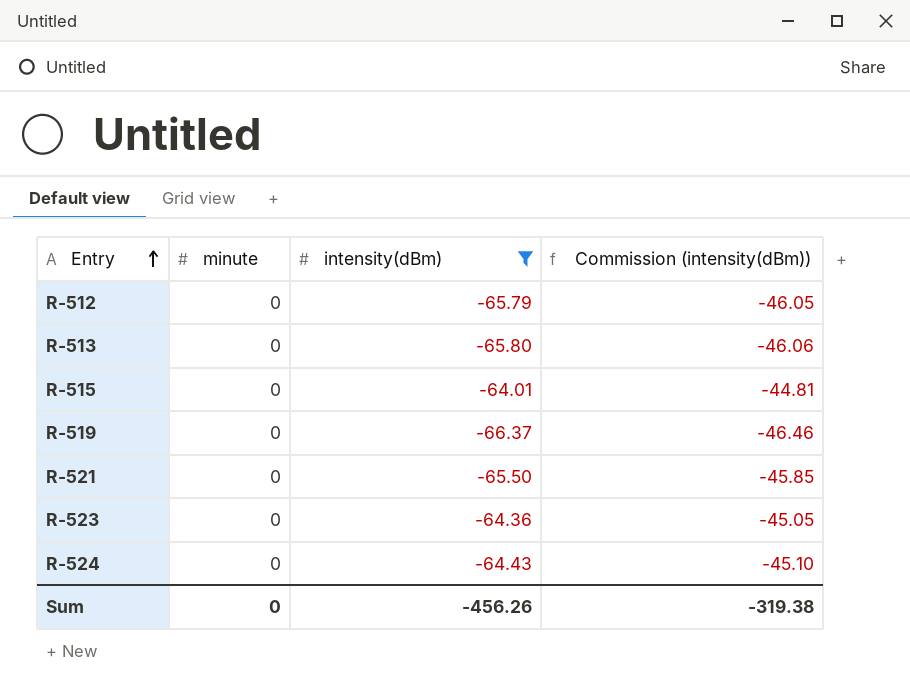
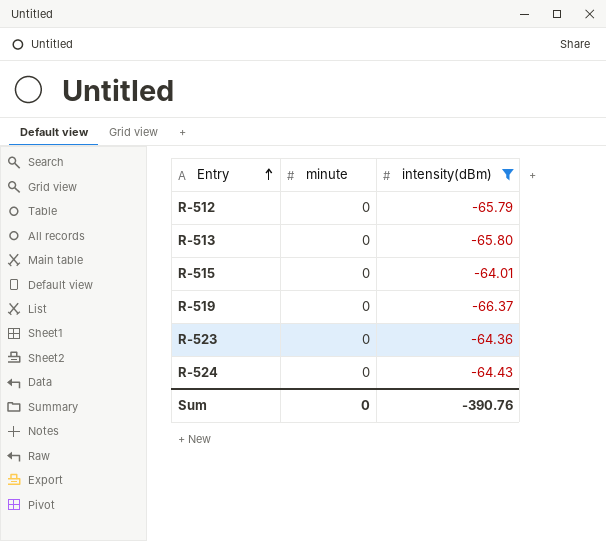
column Commission (intensity(dBm)) | formula: [intensity(dBm)] * 0.7 -> none
row R-521: 0 | -65.50 | -45.85 -> none
Sum | intensity(dBm): -456.26 -> -390.76

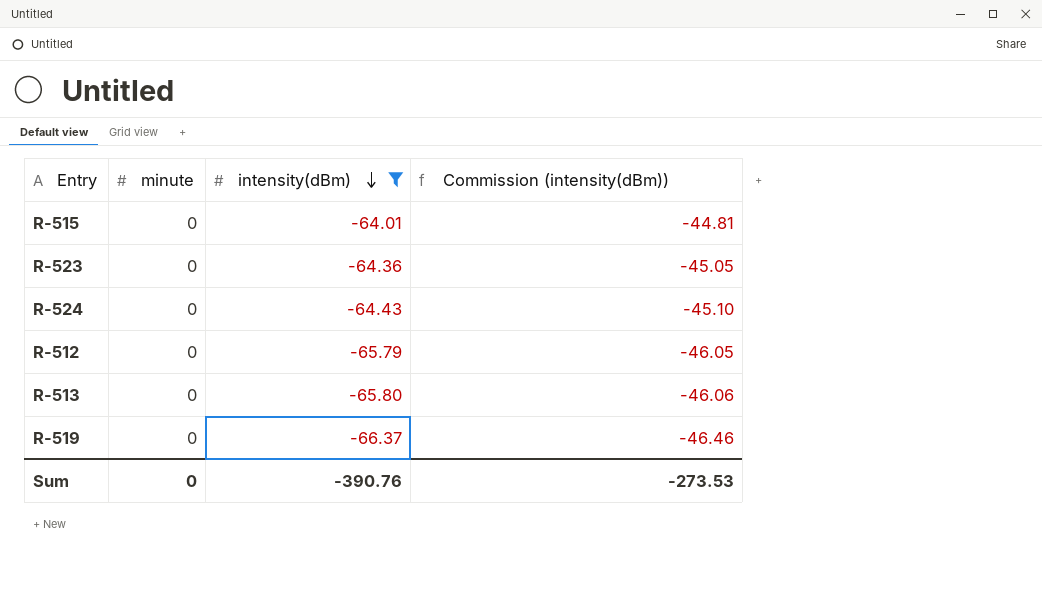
row order: Entry ascending -> intensity(dBm) descending
column Commission (intensity(dBm)) | formula: none -> [intensity(dBm)] * 0.7

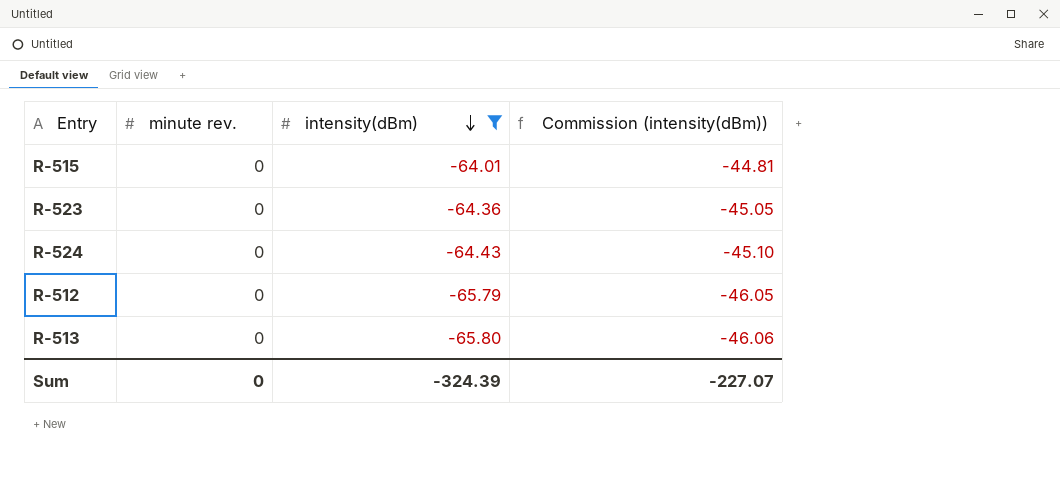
column name: minute -> minute rev.
row R-519: 0 | -66.37 | -46.46 -> none
Sum | intensity(dBm): -390.76 -> -324.39
Sum | Commission (intensity(dBm)): -273.53 -> -227.07

